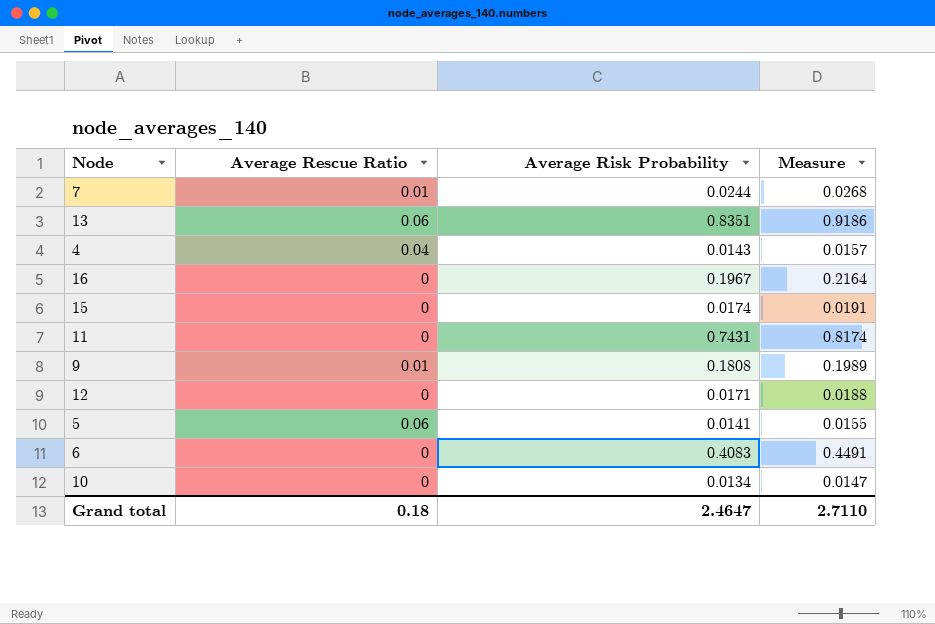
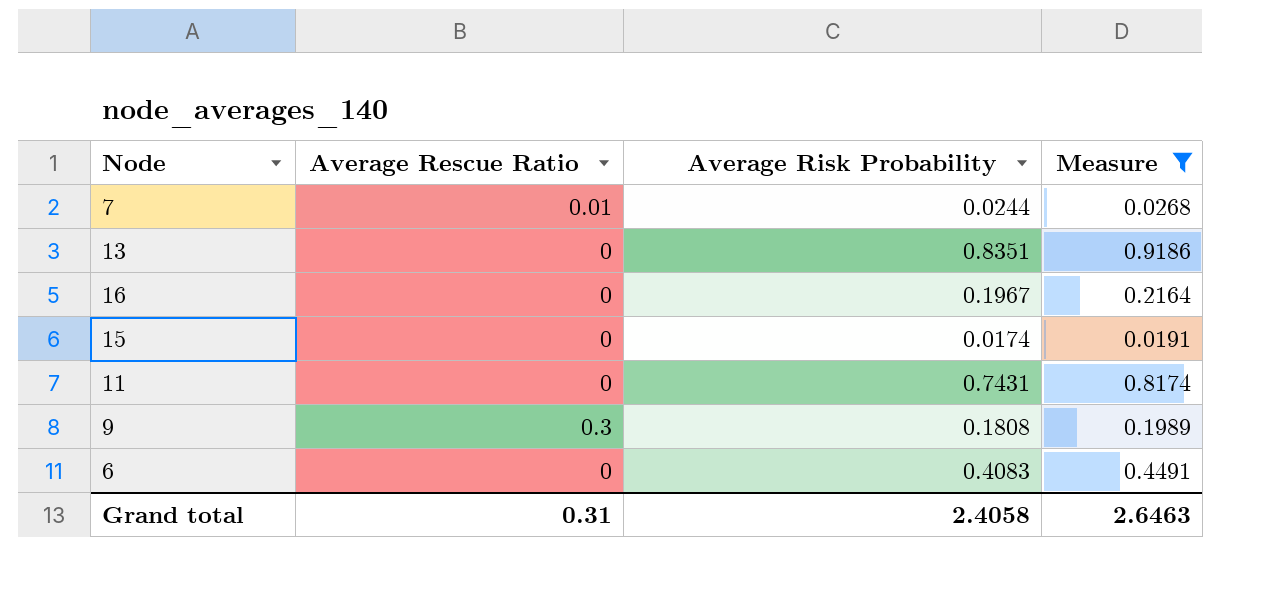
filter: none -> Measure >= 0.0191
13 | Average Rescue Ratio: 0.06 -> 0
9 | Average Rescue Ratio: 0.01 -> 0.3
Grand total | Average Rescue Ratio: 0.18 -> 0.31
Grand total | Average Risk Probability: 2.4647 -> 2.4058
Grand total | Measure: 2.7110 -> 2.6463

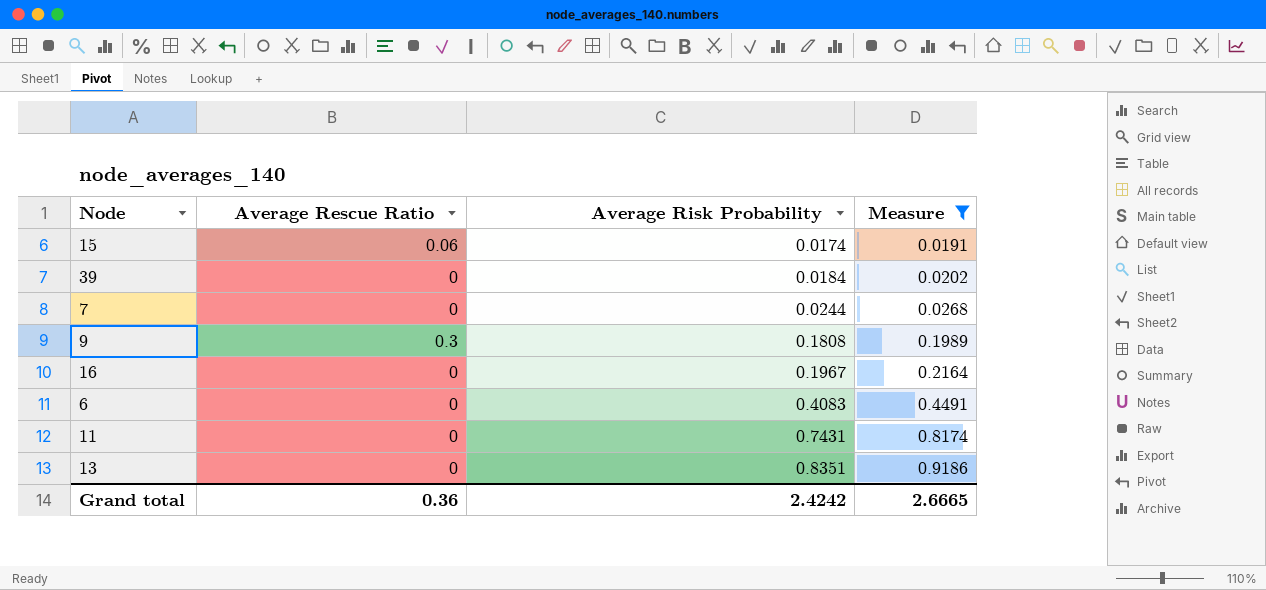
row order: none -> Average Risk Probability ascending
15 | Average Rescue Ratio: 0 -> 0.06
row 39: none -> 0 | 0.0184 | 0.0202
7 | Average Rescue Ratio: 0.01 -> 0
Grand total | Average Rescue Ratio: 0.31 -> 0.36
Grand total | Average Risk Probability: 2.4058 -> 2.4242
Grand total | Measure: 2.6463 -> 2.6665

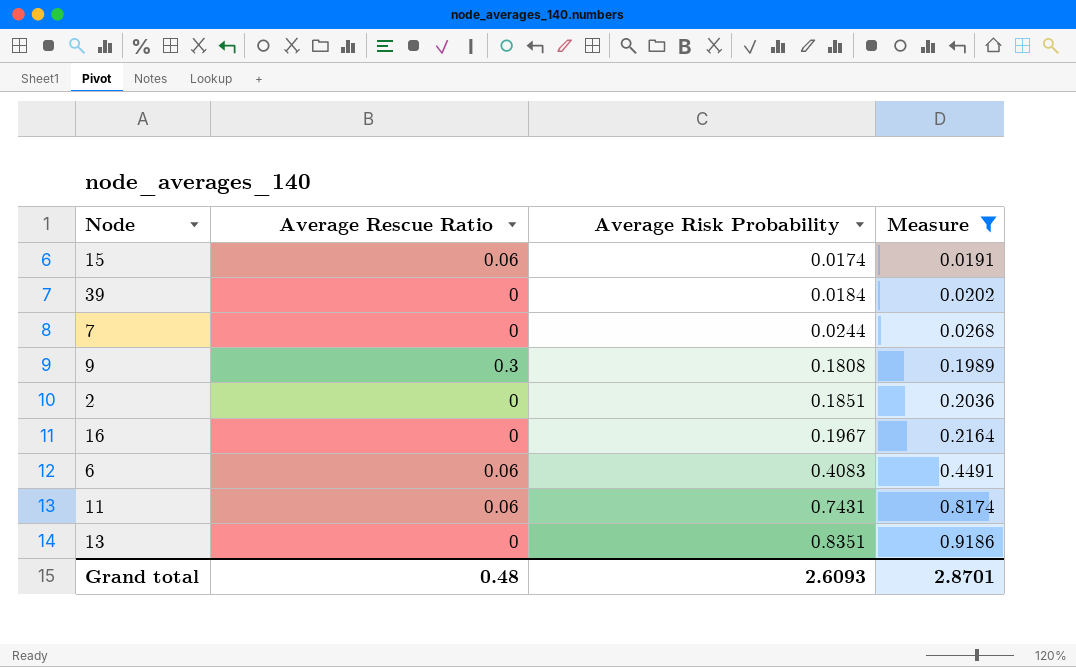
row 2: none -> 0 | 0.1851 | 0.2036
6 | Average Rescue Ratio: 0 -> 0.06
11 | Average Rescue Ratio: 0 -> 0.06
Grand total | Average Rescue Ratio: 0.36 -> 0.48
Grand total | Average Risk Probability: 2.4242 -> 2.6093
Grand total | Measure: 2.6665 -> 2.8701

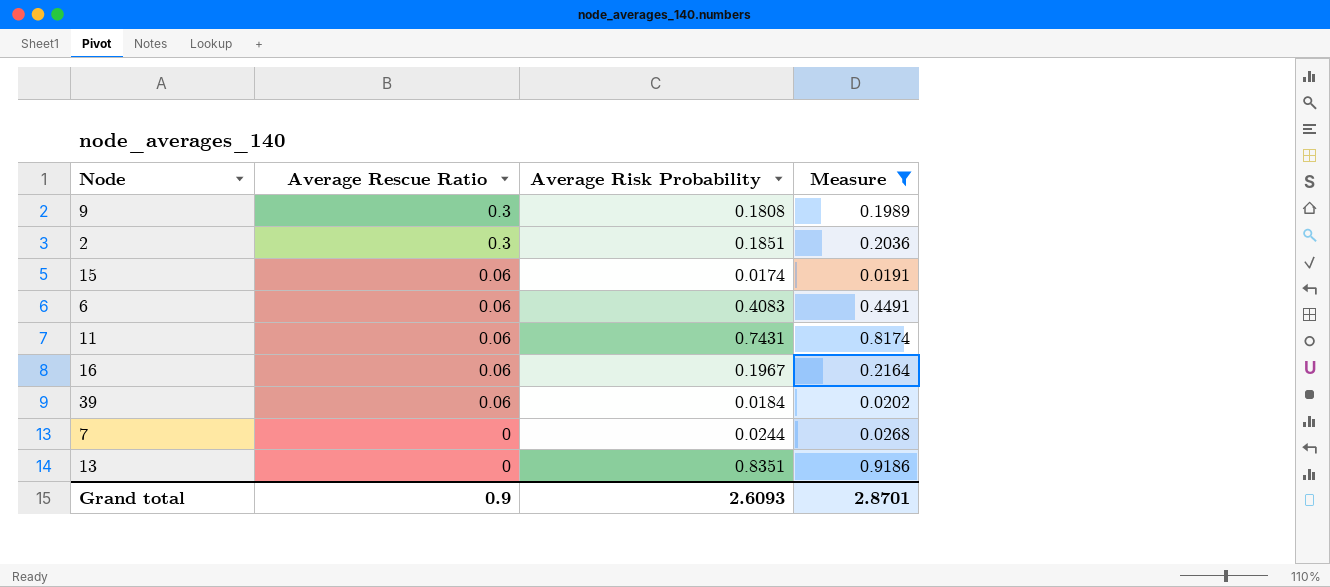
row order: Average Risk Probability ascending -> Average Rescue Ratio descending
2 | Average Rescue Ratio: 0 -> 0.3
16 | Average Rescue Ratio: 0 -> 0.06
39 | Average Rescue Ratio: 0 -> 0.06
Grand total | Average Rescue Ratio: 0.48 -> 0.9

